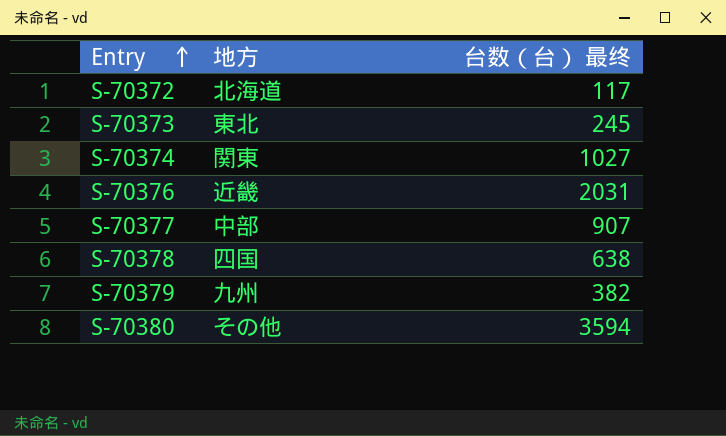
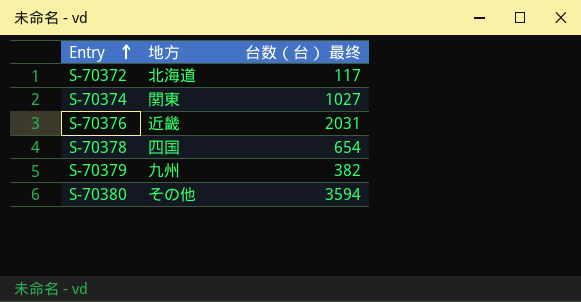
row S-70373: 東北 | 245 -> none
row S-70377: 中部 | 907 -> none
S-70378 | 台数（台） 最终: 638 -> 654

